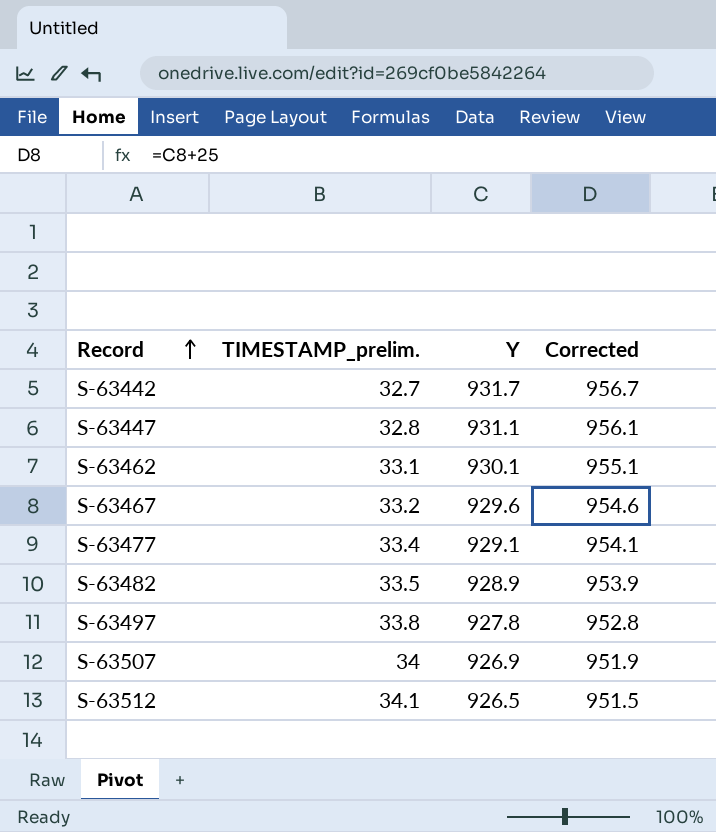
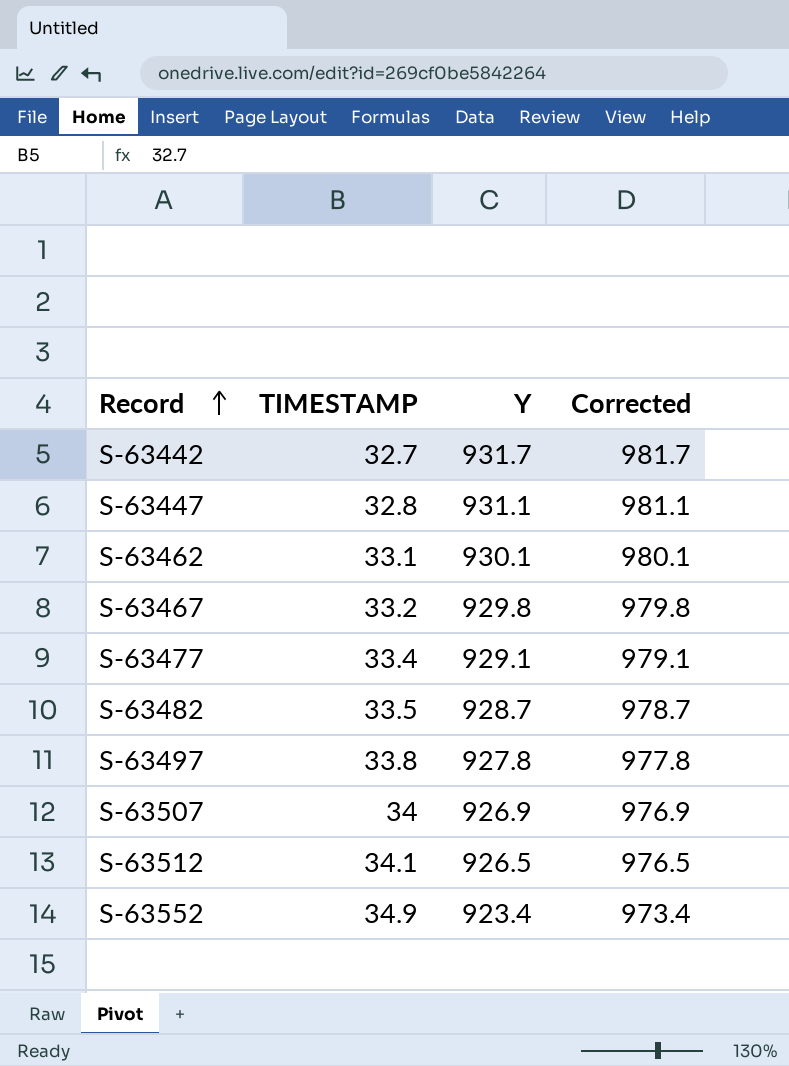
column name: TIMESTAMP_prelim. -> TIMESTAMP
column Corrected | formula: [Y] + 25 -> [Y] + 50
S-63467 | Y: 929.6 -> 929.8
S-63482 | Y: 928.9 -> 928.7
row S-63552: none -> 34.9 | 923.4 | 973.4

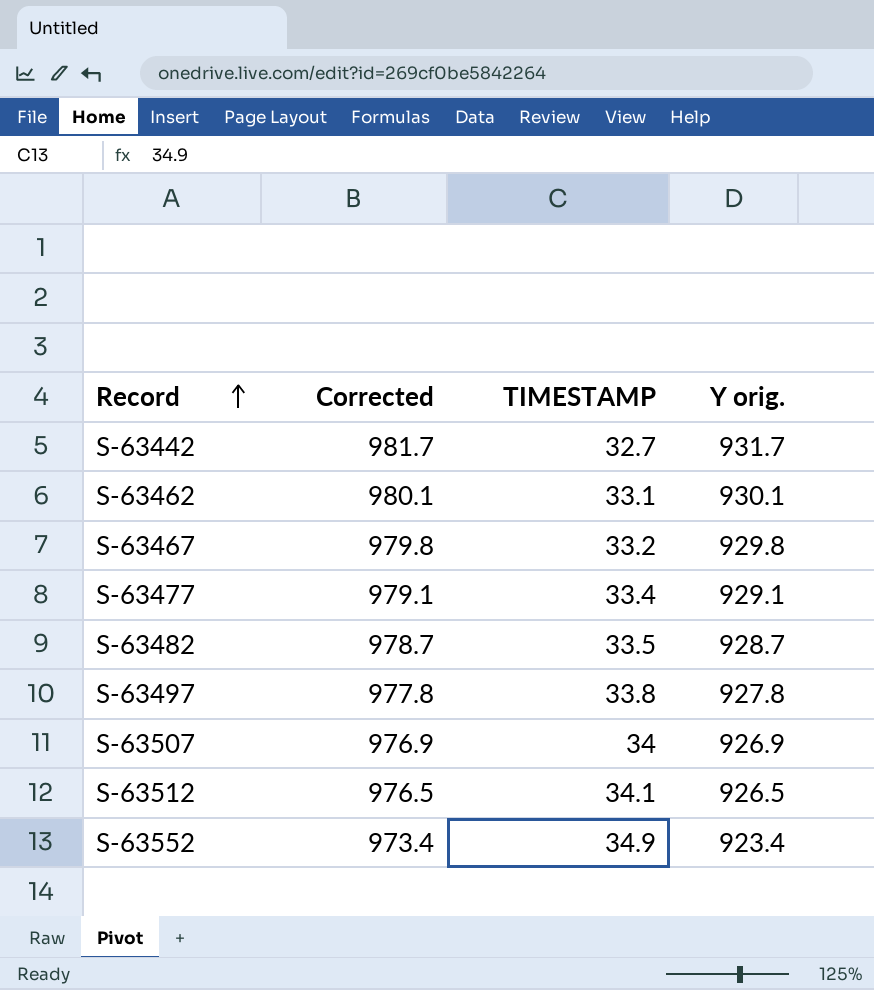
column Corrected | position: 4 -> 2
column name: Y -> Y orig.
row S-63447: 32.8 | 931.1 | 981.1 -> none

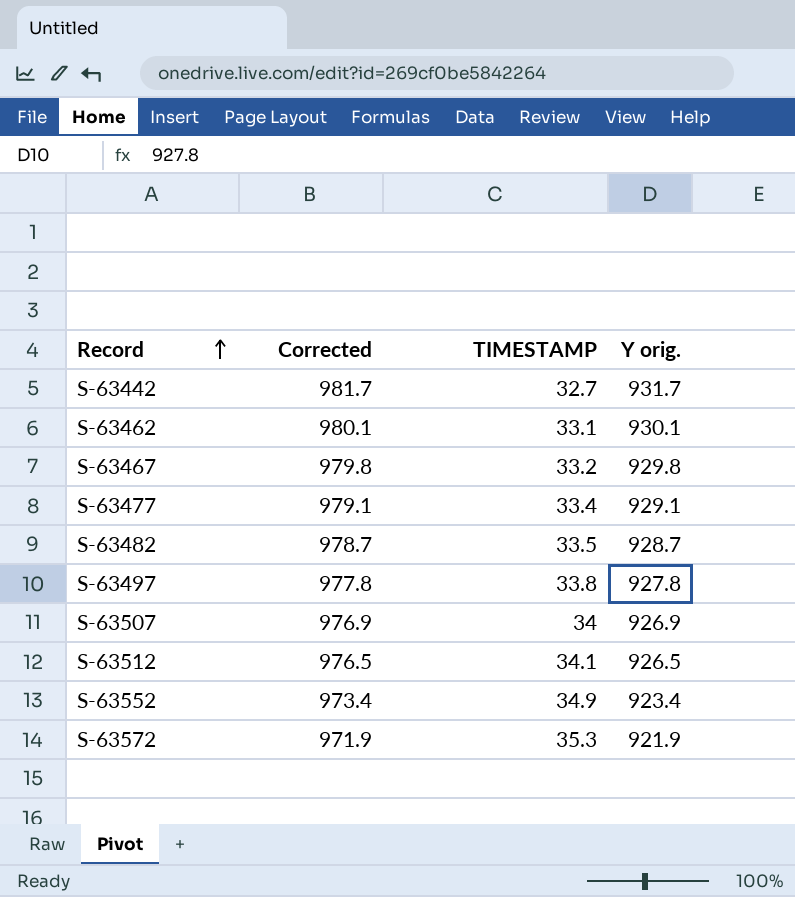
row S-63572: none -> 971.9 | 35.3 | 921.9

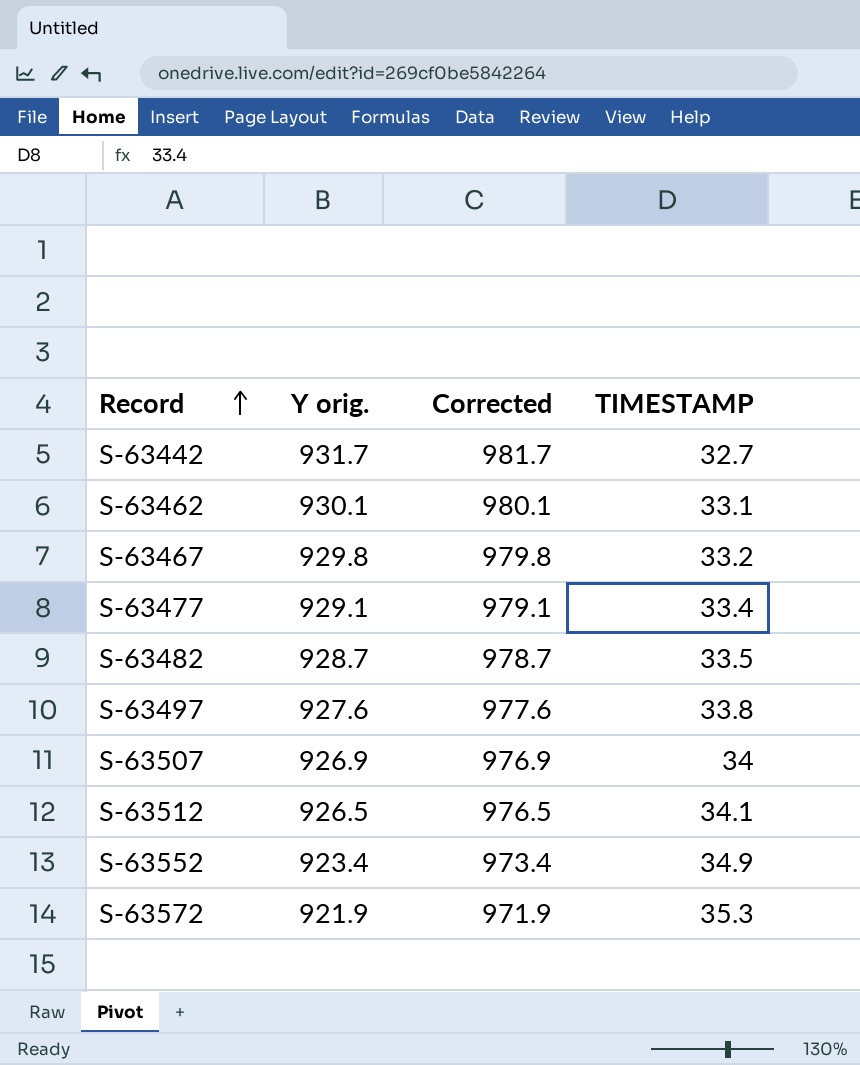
column Y orig. | position: 4 -> 2
S-63497 | Y orig.: 927.8 -> 927.6
S-63497 | Corrected: 977.8 -> 977.6

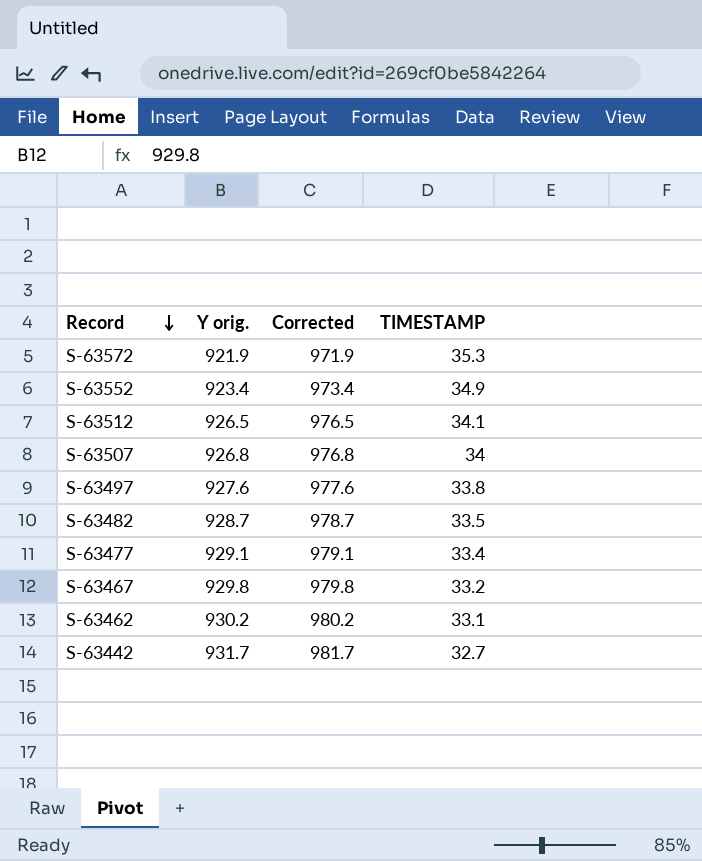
row order: Record ascending -> Record descending
S-63507 | Y orig.: 926.9 -> 926.8
S-63507 | Corrected: 976.9 -> 976.8
S-63462 | Y orig.: 930.1 -> 930.2
S-63462 | Corrected: 980.1 -> 980.2

